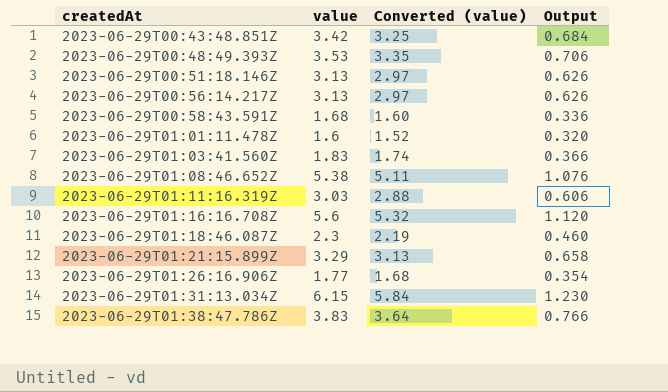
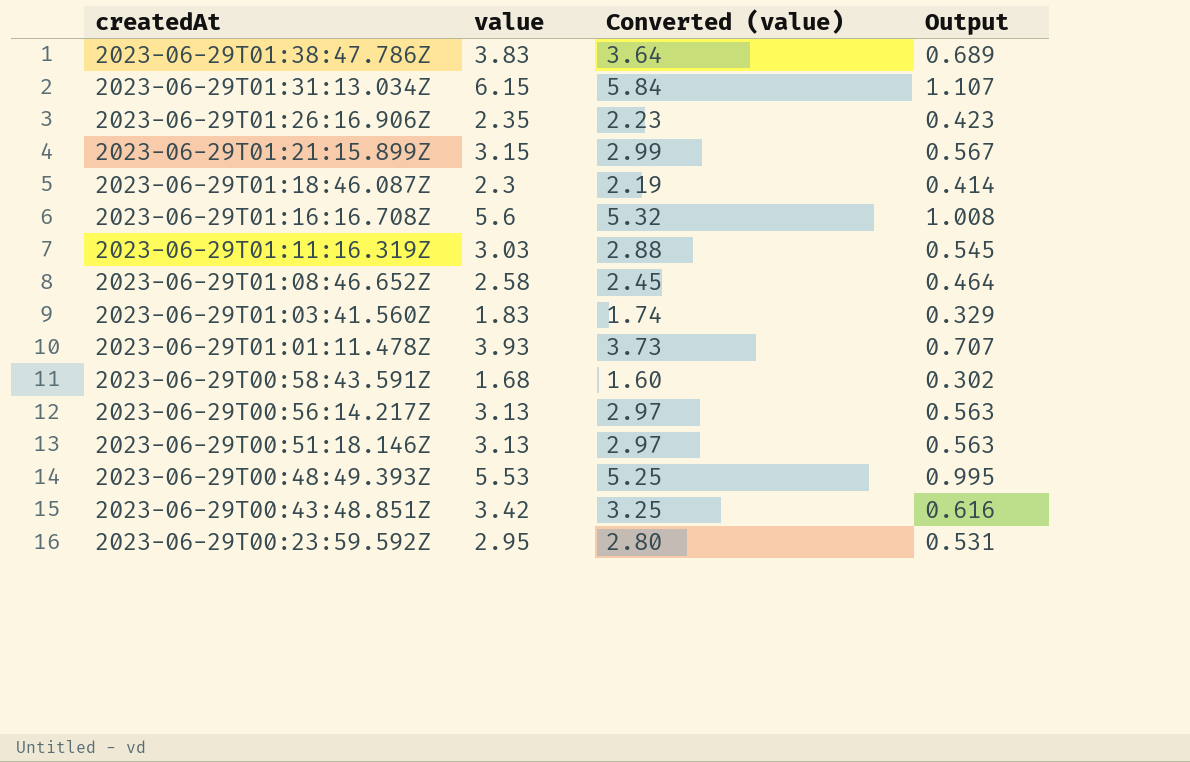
row order: createdAt ascending -> createdAt descending
column Output | formula: [value] * 0.2 -> [value] * 0.18
2023-06-29T01:26:16.906Z | value: 1.77 -> 2.35
2023-06-29T01:26:16.906Z | Converted (value): 1.68 -> 2.23
2023-06-29T01:21:15.899Z | value: 3.29 -> 3.15
2023-06-29T01:21:15.899Z | Converted (value): 3.13 -> 2.99
2023-06-29T01:08:46.652Z | value: 5.38 -> 2.58
2023-06-29T01:08:46.652Z | Converted (value): 5.11 -> 2.45
2023-06-29T01:01:11.478Z | value: 1.6 -> 3.93
2023-06-29T01:01:11.478Z | Converted (value): 1.52 -> 3.73
2023-06-29T00:48:49.393Z | value: 3.53 -> 5.53
2023-06-29T00:48:49.393Z | Converted (value): 3.35 -> 5.25
row 2023-06-29T00:23:59.592Z: none -> 2.95 | 2.80 | 0.531

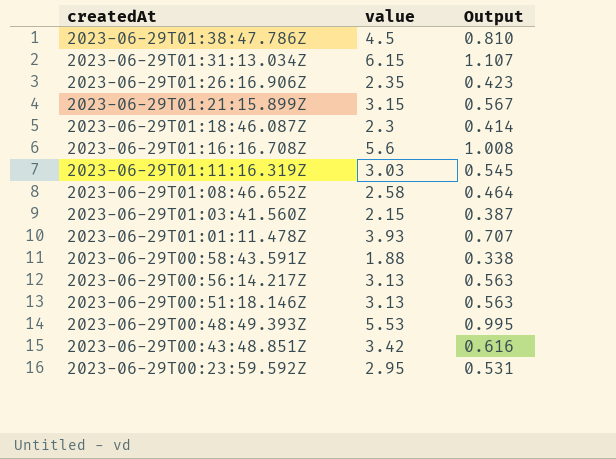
column Converted (value) | formula: [value] * 0.95 -> none
2023-06-29T01:38:47.786Z | value: 3.83 -> 4.5
2023-06-29T01:38:47.786Z | Output: 0.689 -> 0.810
2023-06-29T01:03:41.560Z | value: 1.83 -> 2.15
2023-06-29T01:03:41.560Z | Output: 0.329 -> 0.387
2023-06-29T00:58:43.591Z | value: 1.68 -> 1.88
2023-06-29T00:58:43.591Z | Output: 0.302 -> 0.338

